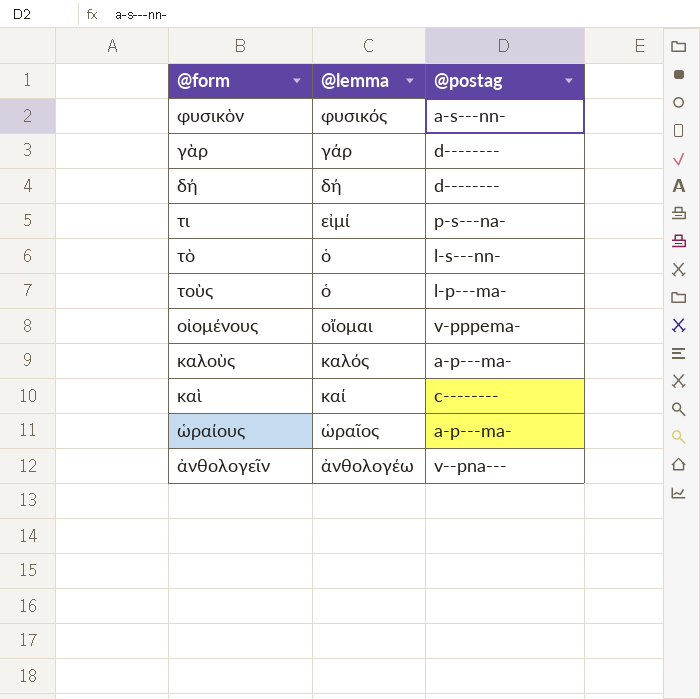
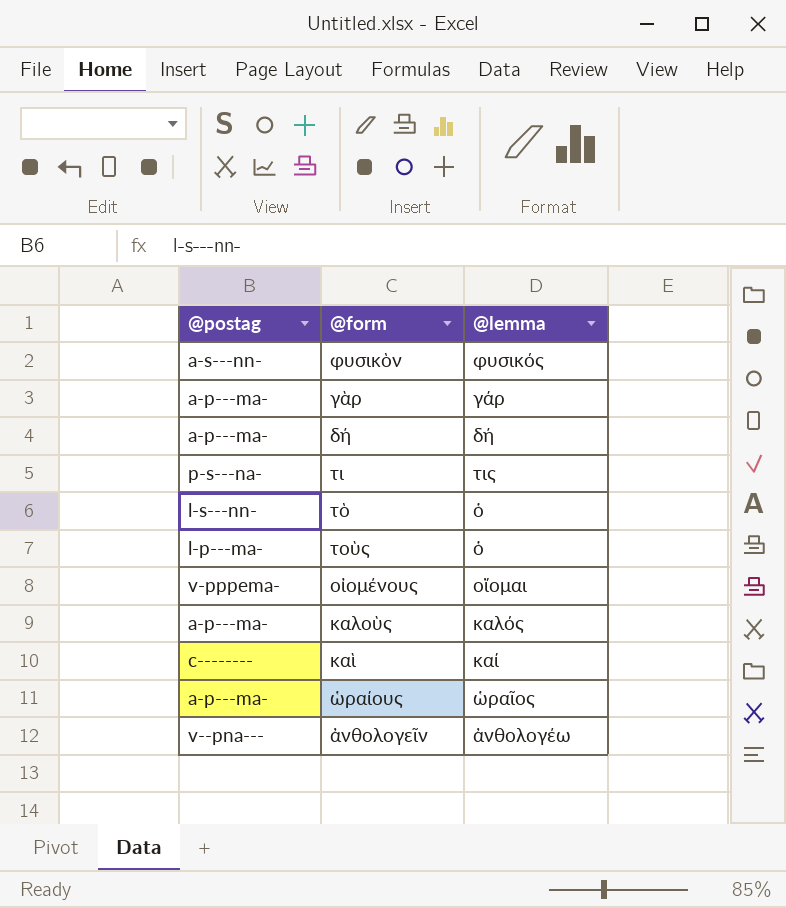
column @postag | position: 3 -> 1
γὰρ | @postag: d-------- -> a-p---ma-
δή | @postag: d-------- -> a-p---ma-
τι | @lemma: εἰμί -> τις

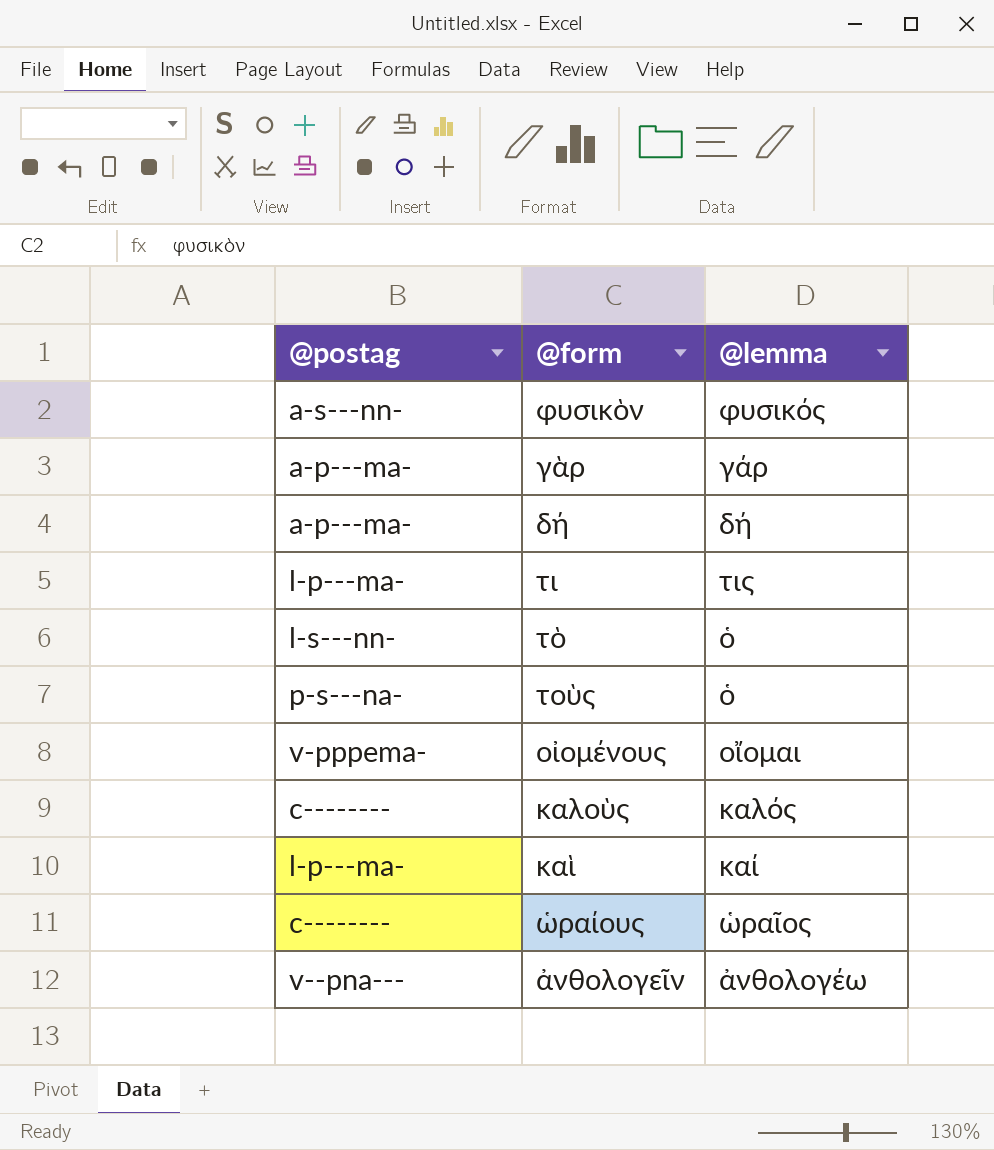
τι | @postag: p-s---na- -> l-p---ma-
τοὺς | @postag: l-p---ma- -> p-s---na-
καλοὺς | @postag: a-p---ma- -> c--------
καὶ | @postag: c-------- -> l-p---ma-
ὡραίους | @postag: a-p---ma- -> c--------

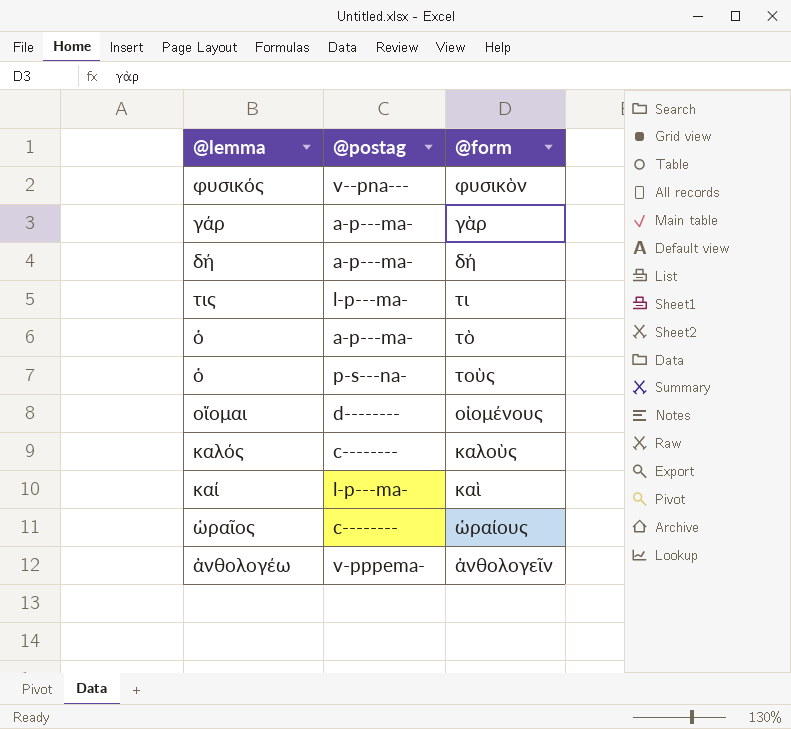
column @lemma | position: 3 -> 1
φυσικὸν | @postag: a-s---nn- -> v--pna---
τὸ | @postag: l-s---nn- -> a-p---ma-
οἰομένους | @postag: v-pppema- -> d--------
ἀνθολογεῖν | @postag: v--pna--- -> v-pppema-

